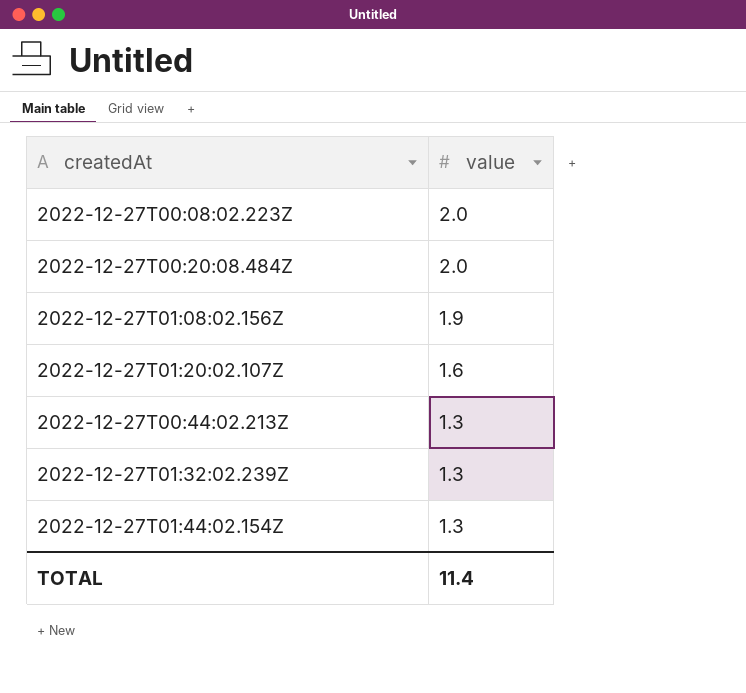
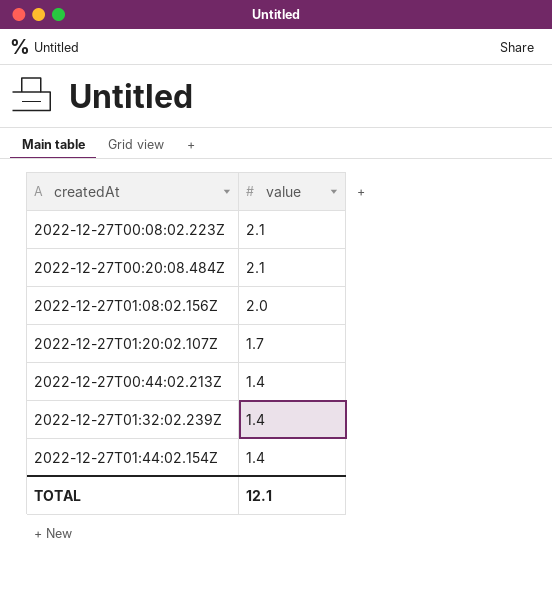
2022-12-27T00:08:02.223Z | value: 2.0 -> 2.1
2022-12-27T00:20:08.484Z | value: 2.0 -> 2.1
2022-12-27T01:08:02.156Z | value: 1.9 -> 2.0
2022-12-27T01:20:02.107Z | value: 1.6 -> 1.7
2022-12-27T00:44:02.213Z | value: 1.3 -> 1.4
2022-12-27T01:32:02.239Z | value: 1.3 -> 1.4
2022-12-27T01:44:02.154Z | value: 1.3 -> 1.4
TOTAL | value: 11.4 -> 12.1

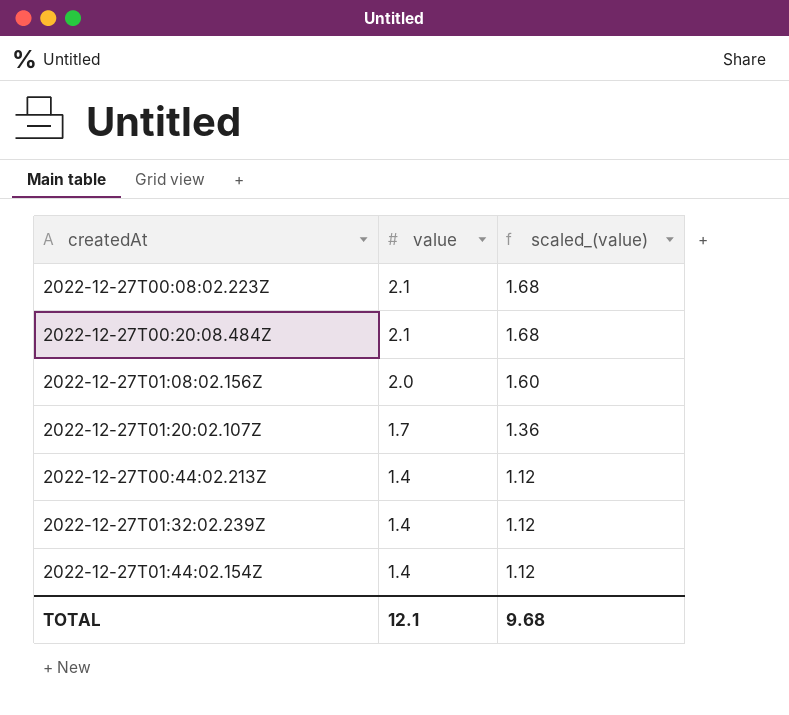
column scaled_(value) | formula: none -> [value] * 0.8

